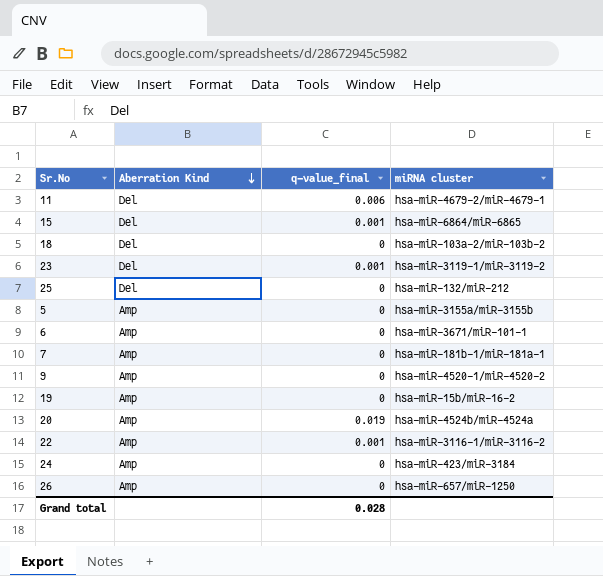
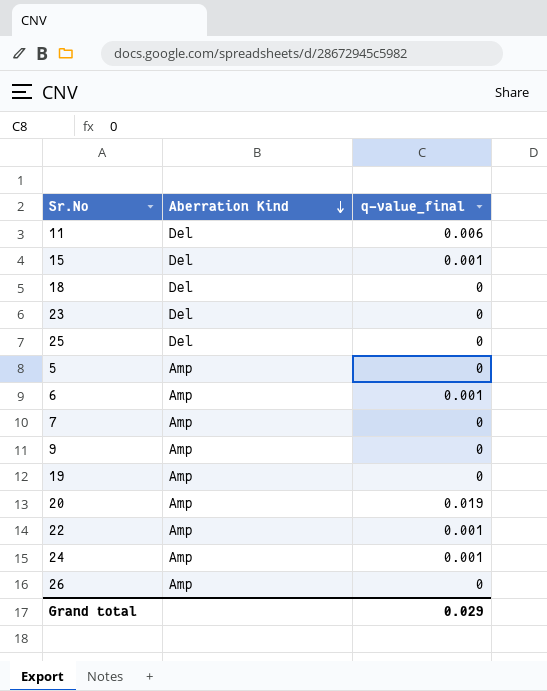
column miRNA cluster | position: 4 -> none
23 | q-value_final: 0.001 -> 0
6 | q-value_final: 0 -> 0.001
24 | q-value_final: 0 -> 0.001
Grand total | q-value_final: 0.028 -> 0.029

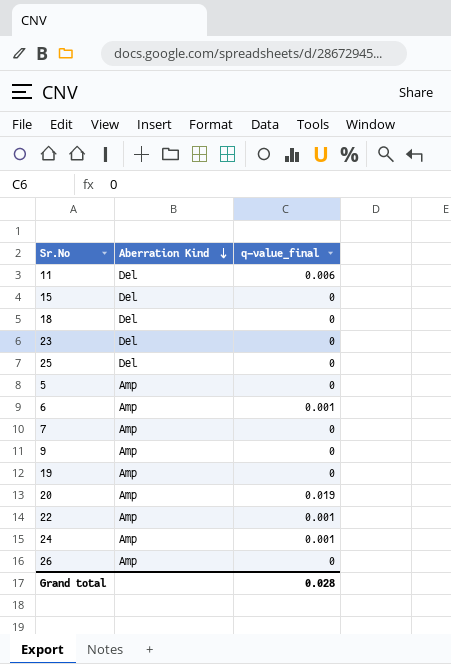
15 | q-value_final: 0.001 -> 0
Grand total | q-value_final: 0.029 -> 0.028

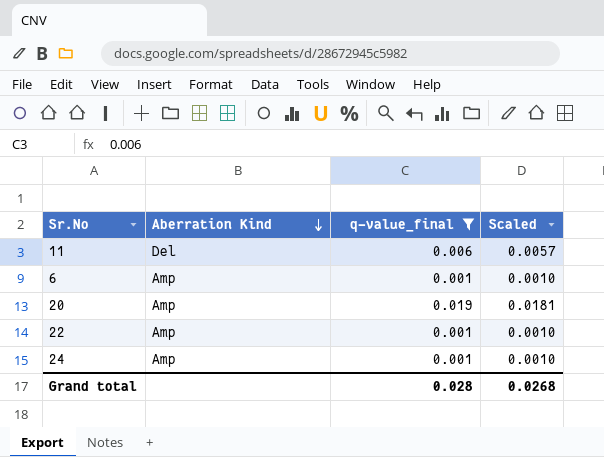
filter: none -> q-value_final != 0
column Scaled | formula: none -> [q-value_final] * 0.95

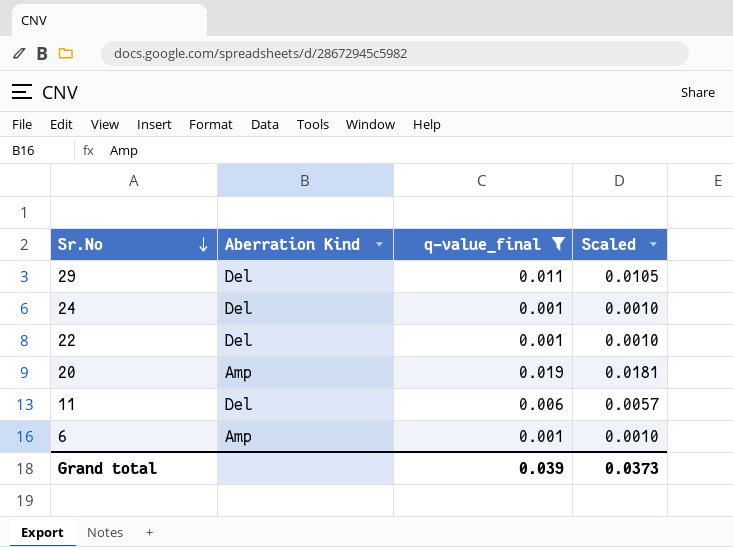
row order: Aberration Kind descending -> Sr.No descending
row 29: none -> Del | 0.011 | 0.0105
24 | Aberration Kind: Amp -> Del
22 | Aberration Kind: Amp -> Del
Grand total | q-value_final: 0.028 -> 0.039
Grand total | Scaled: 0.0268 -> 0.0373

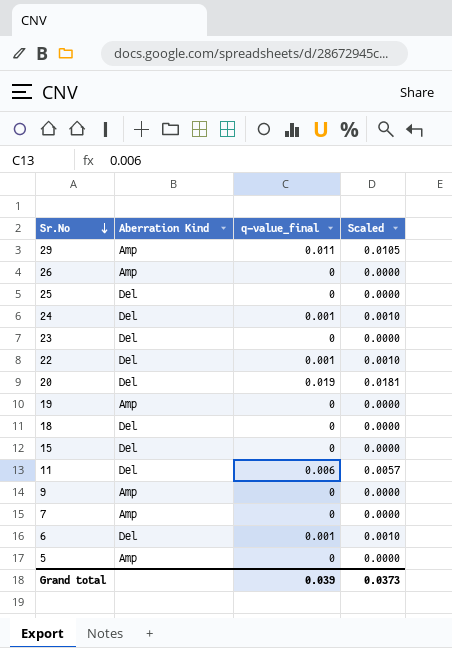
filter: q-value_final != 0 -> none
29 | Aberration Kind: Del -> Amp
20 | Aberration Kind: Amp -> Del
6 | Aberration Kind: Amp -> Del

